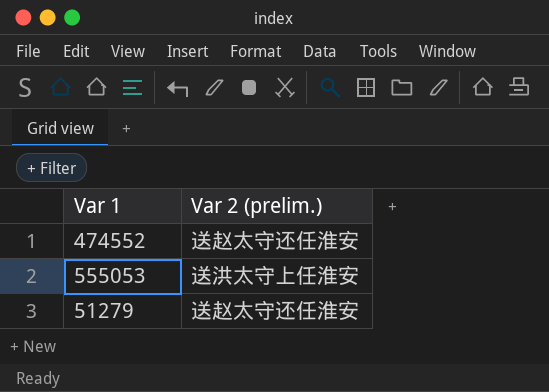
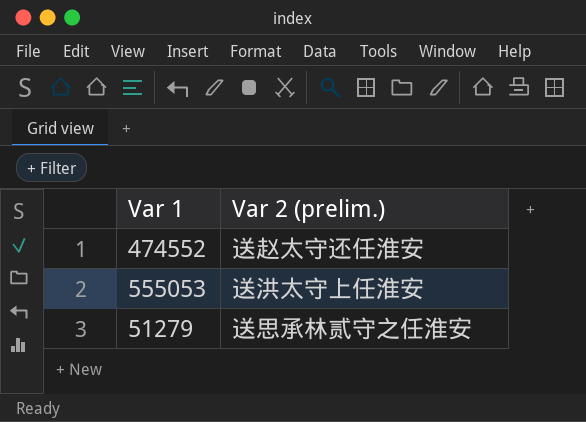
51279 | Var 2 (prelim.): 送赵太守还任淮安 -> 送思承林贰守之任淮安

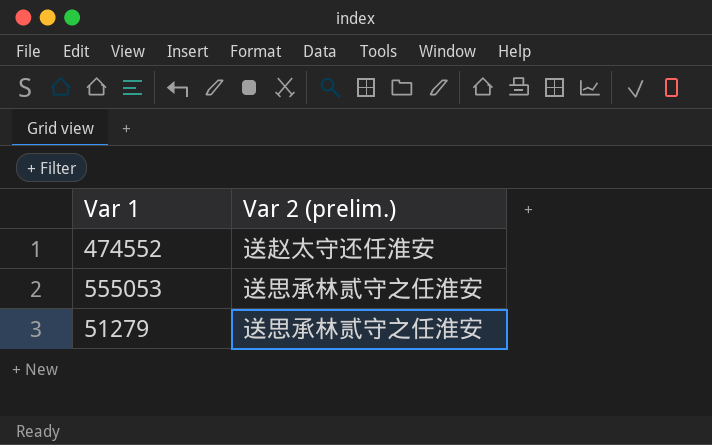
555053 | Var 2 (prelim.): 送洪太守上任淮安 -> 送思承林贰守之任淮安

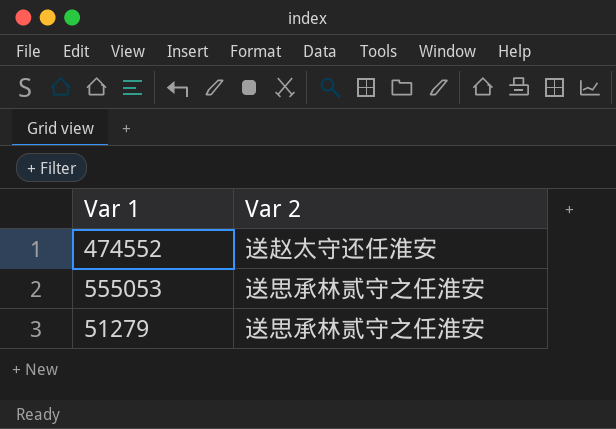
column name: Var 2 (prelim.) -> Var 2

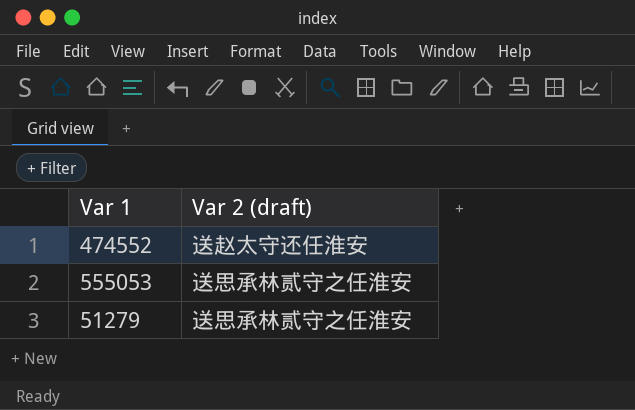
column name: Var 2 -> Var 2 (draft)

